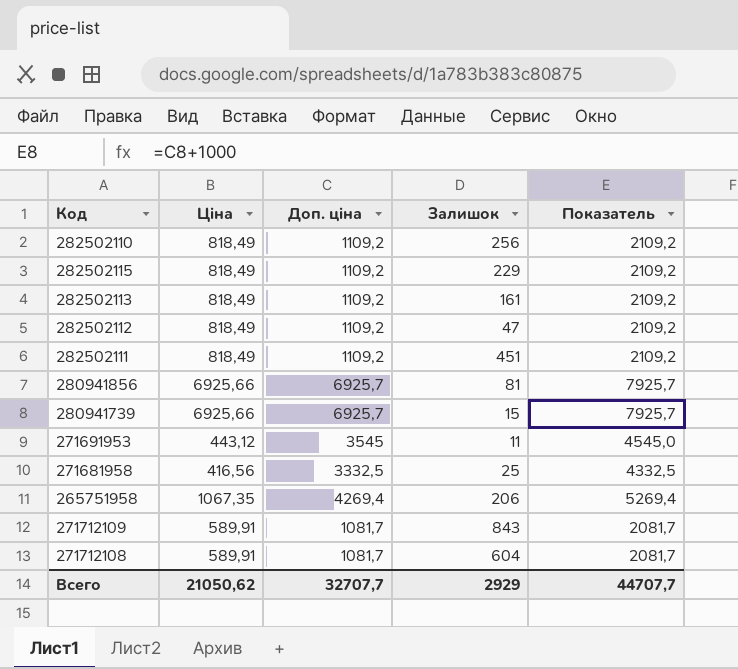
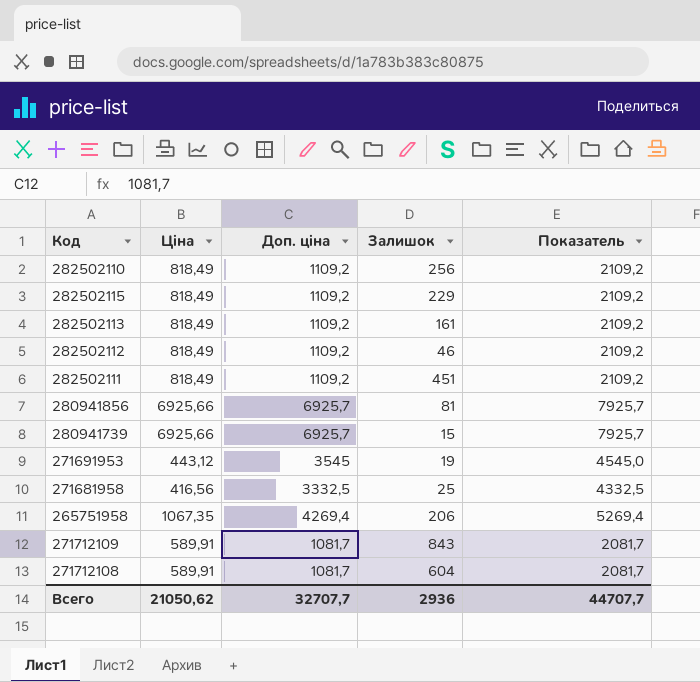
282502112 | Залишок: 47 -> 46
271691953 | Залишок: 11 -> 19
Всего | Залишок: 2929 -> 2936

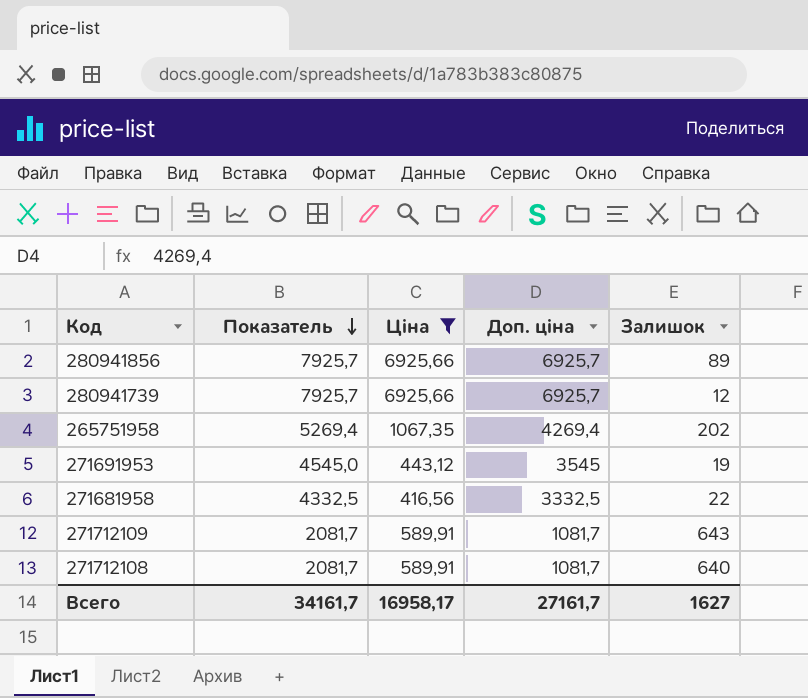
filter: none -> Ціна != 818,49
row order: none -> Показатель descending
column Показатель | position: 5 -> 2
280941856 | Залишок: 81 -> 89
280941739 | Залишок: 15 -> 12
265751958 | Залишок: 206 -> 202
271681958 | Залишок: 25 -> 22
271712109 | Залишок: 843 -> 643
271712108 | Залишок: 604 -> 640
Всего | Показатель: 44707,7 -> 34161,7
Всего | Ціна: 21050,62 -> 16958,17
Всего | Доп. ціна: 32707,7 -> 27161,7
Всего | Залишок: 2936 -> 1627

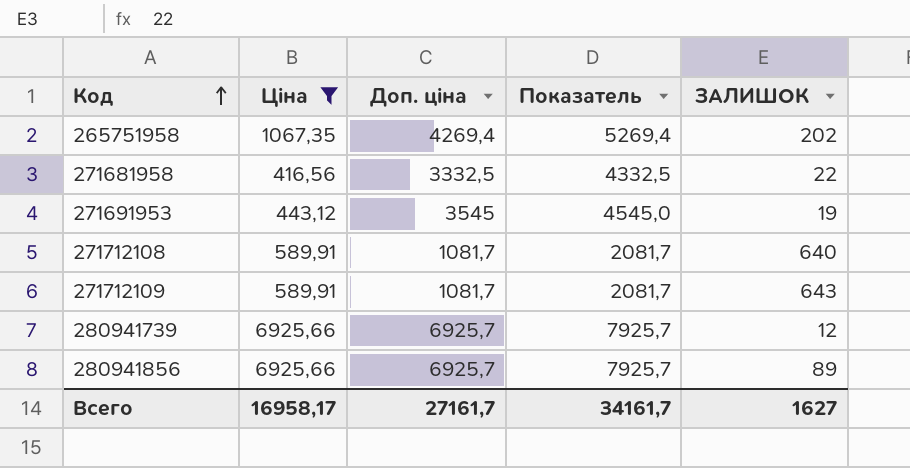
row order: Показатель descending -> Код ascending
column Показатель | position: 2 -> 4
column name: Залишок -> ЗАЛИШОК

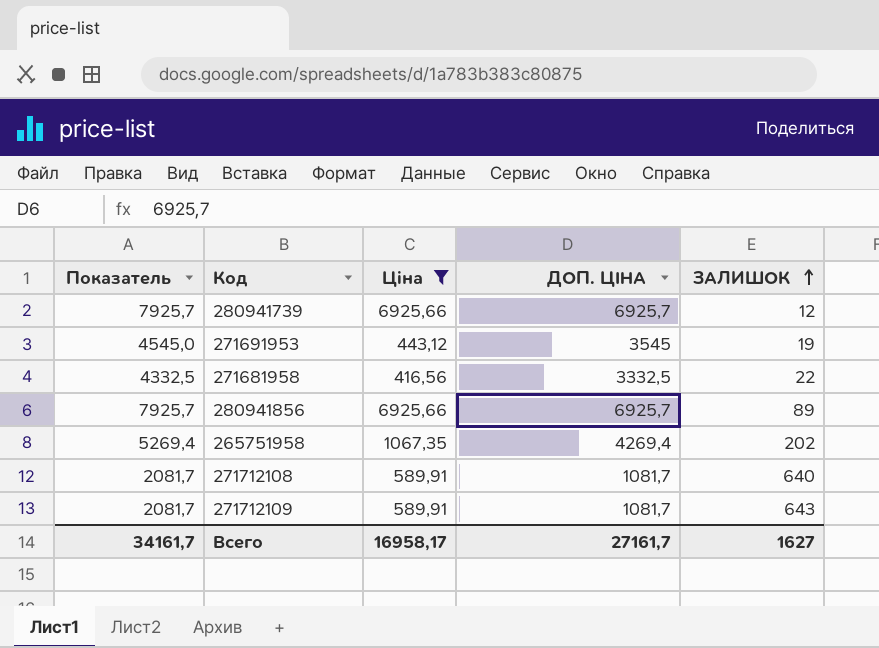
row order: Код ascending -> ЗАЛИШОК ascending
column Показатель | position: 4 -> 1
column name: Доп. ціна -> ДОП. ЦІНА

